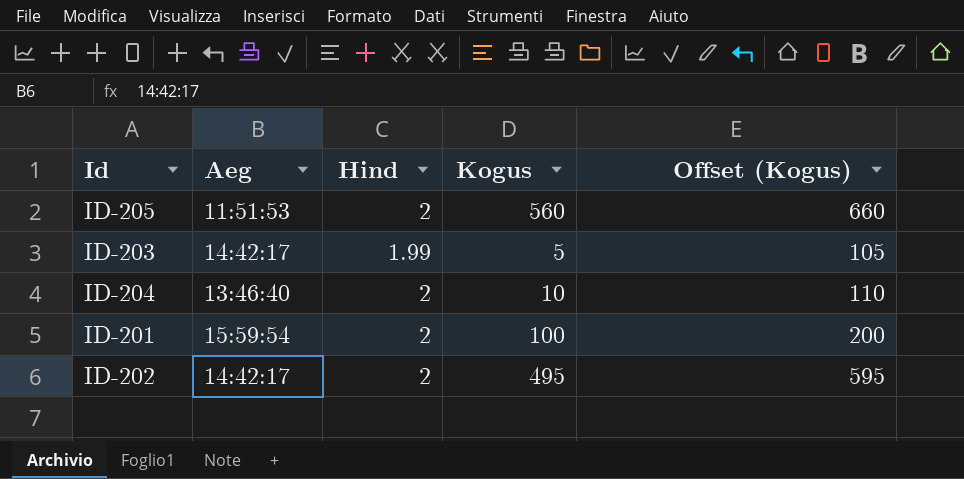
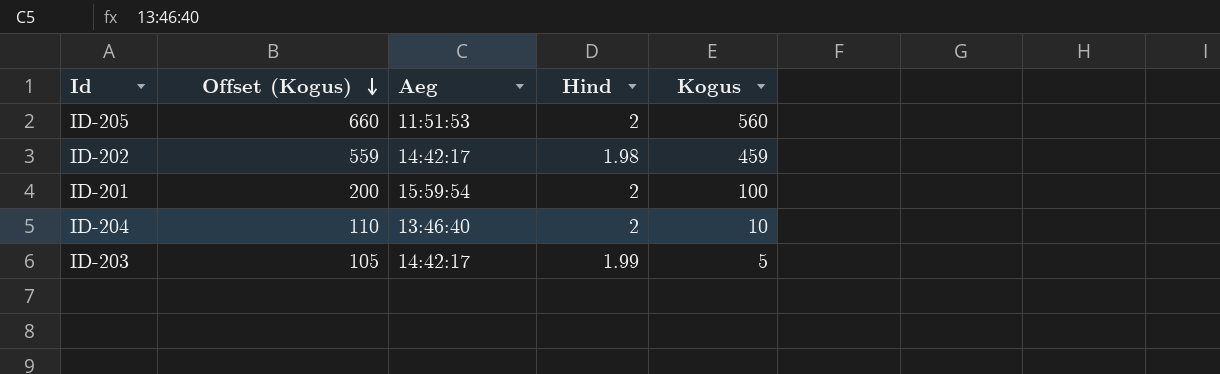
row order: none -> Offset (Kogus) descending
column Offset (Kogus) | position: 5 -> 2
ID-202 | Offset (Kogus): 595 -> 559
ID-202 | Hind: 2 -> 1.98
ID-202 | Kogus: 495 -> 459

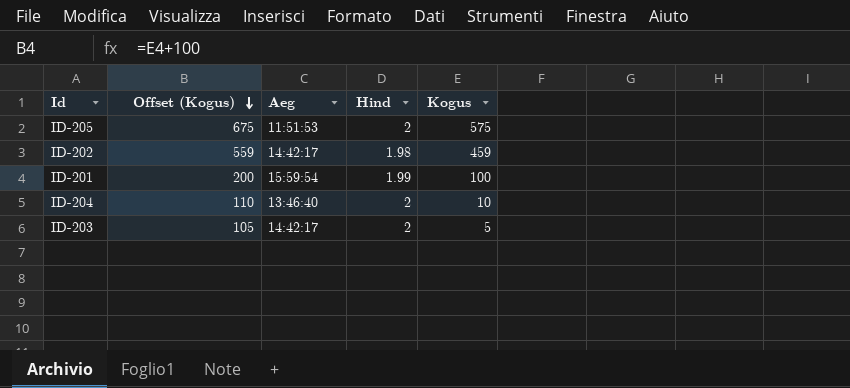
ID-205 | Offset (Kogus): 660 -> 675
ID-205 | Kogus: 560 -> 575
ID-201 | Hind: 2 -> 1.99
ID-203 | Hind: 1.99 -> 2

